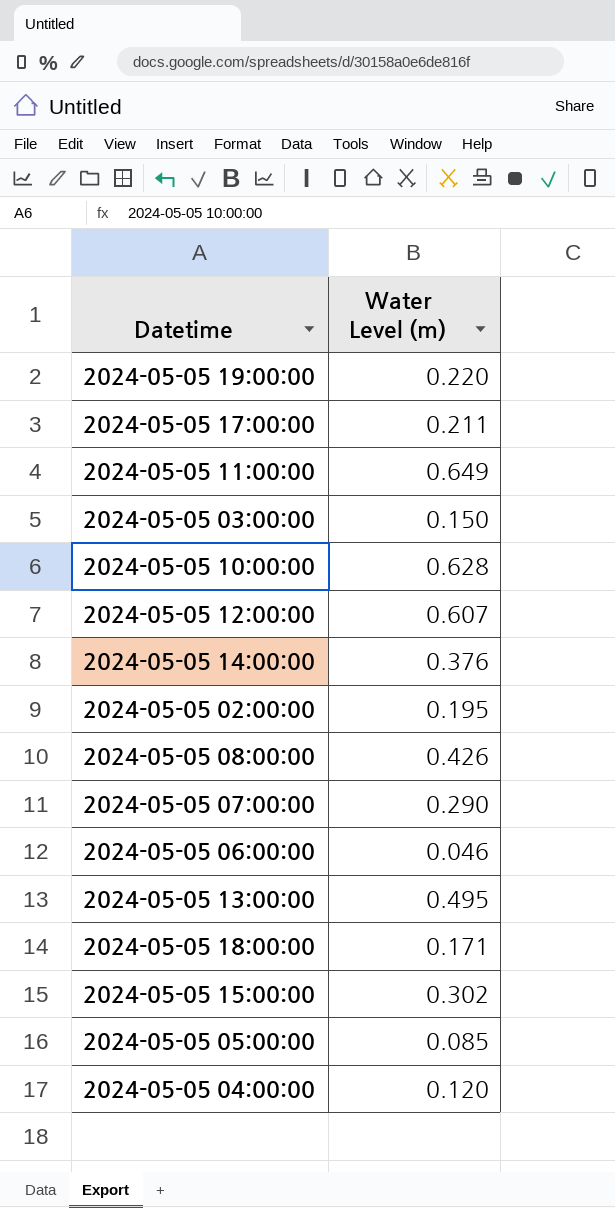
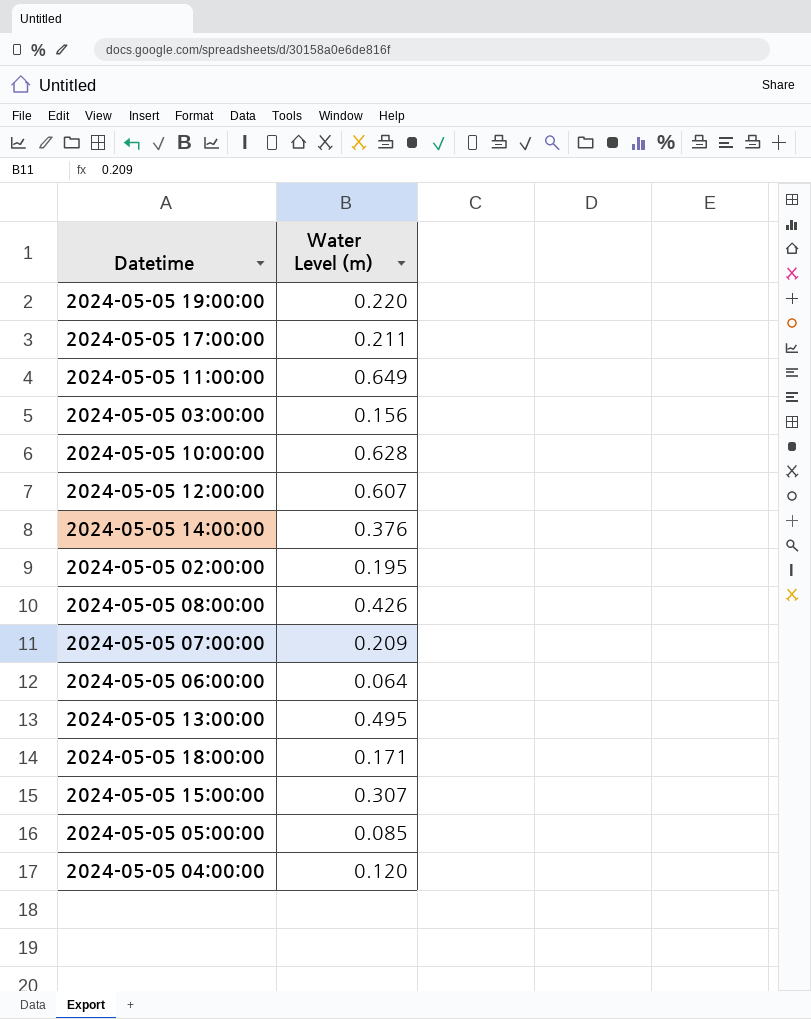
2024-05-05 03:00:00 | Water Level (m): 0.150 -> 0.156
2024-05-05 07:00:00 | Water Level (m): 0.290 -> 0.209
2024-05-05 06:00:00 | Water Level (m): 0.046 -> 0.064
2024-05-05 15:00:00 | Water Level (m): 0.302 -> 0.307

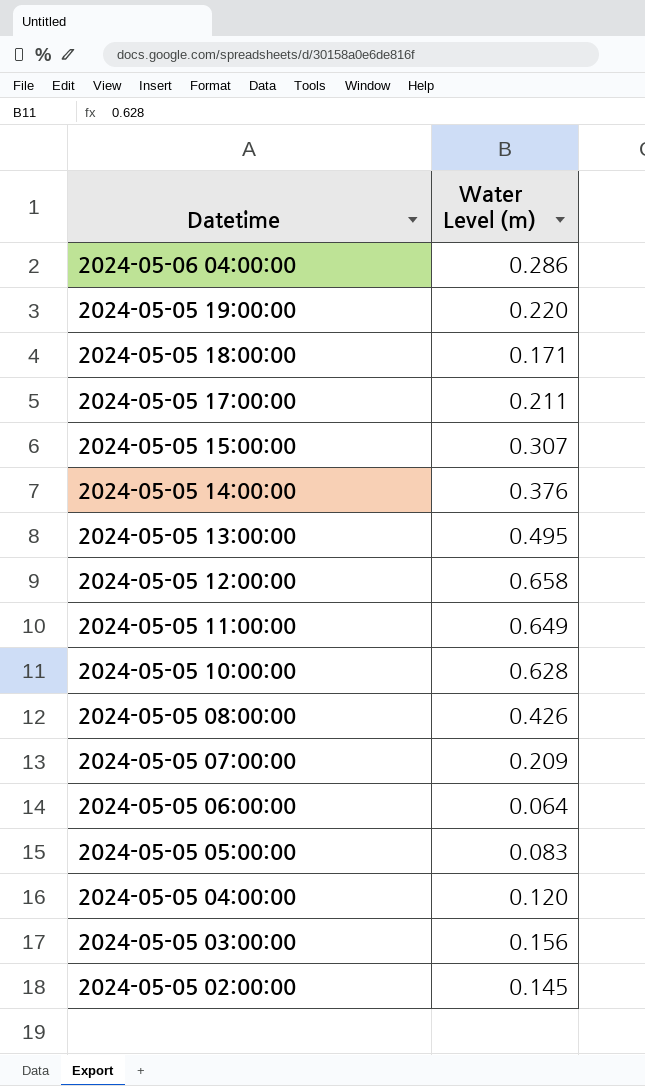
row order: none -> Datetime descending
row 2024-05-06 04:00:00: none -> 0.286
2024-05-05 12:00:00 | Water Level (m): 0.607 -> 0.658
2024-05-05 05:00:00 | Water Level (m): 0.085 -> 0.083
2024-05-05 02:00:00 | Water Level (m): 0.195 -> 0.145

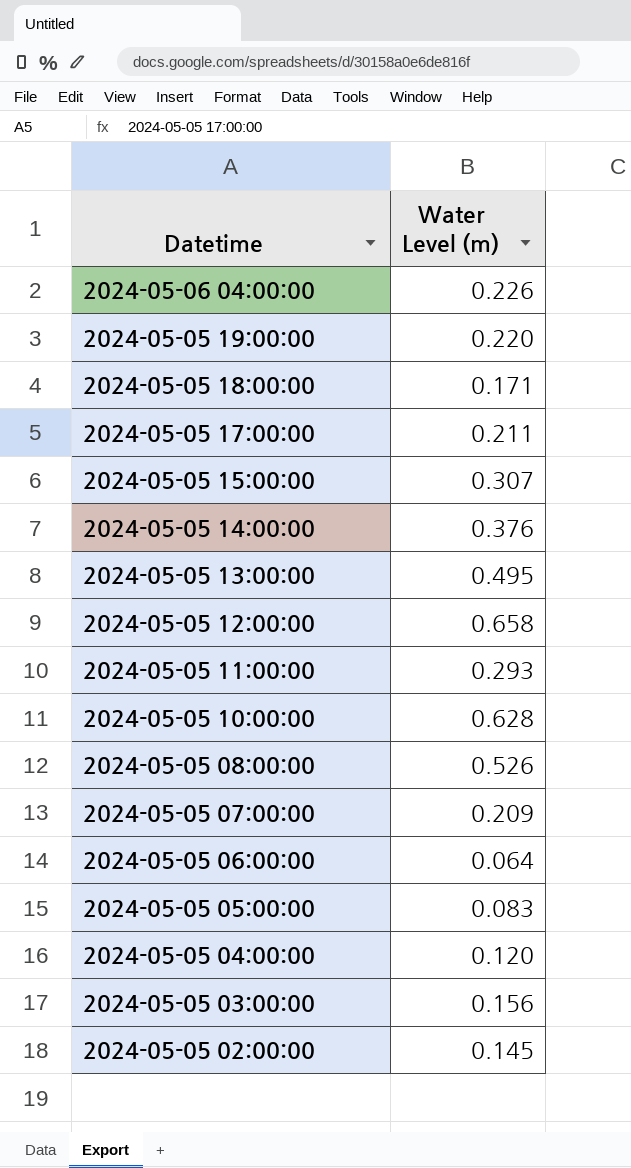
2024-05-06 04:00:00 | Water Level (m): 0.286 -> 0.226
2024-05-05 11:00:00 | Water Level (m): 0.649 -> 0.293
2024-05-05 08:00:00 | Water Level (m): 0.426 -> 0.526

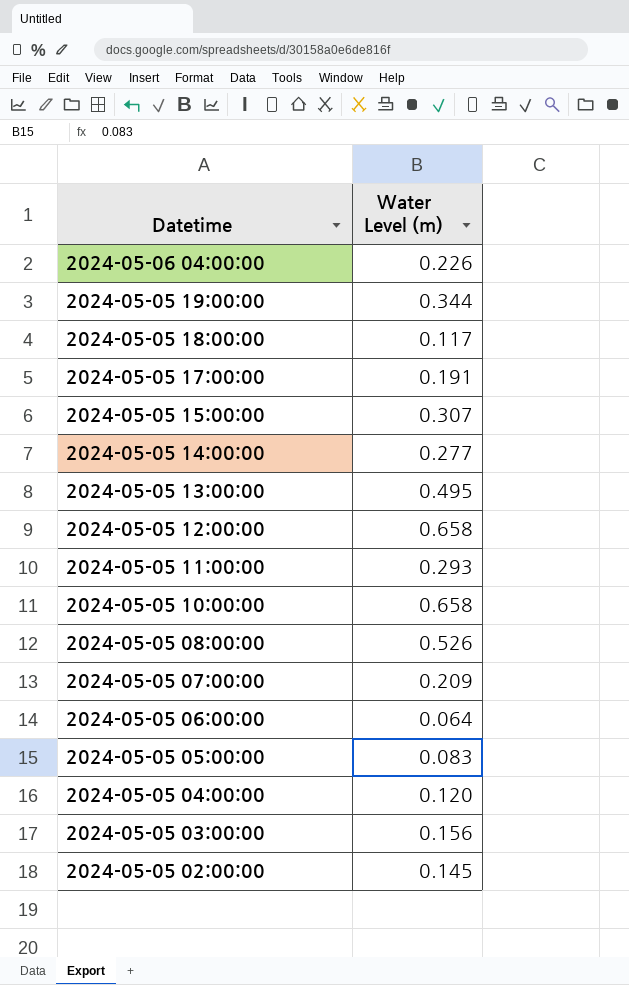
2024-05-05 19:00:00 | Water Level (m): 0.220 -> 0.344
2024-05-05 18:00:00 | Water Level (m): 0.171 -> 0.117
2024-05-05 17:00:00 | Water Level (m): 0.211 -> 0.191
2024-05-05 14:00:00 | Water Level (m): 0.376 -> 0.277
2024-05-05 10:00:00 | Water Level (m): 0.628 -> 0.658

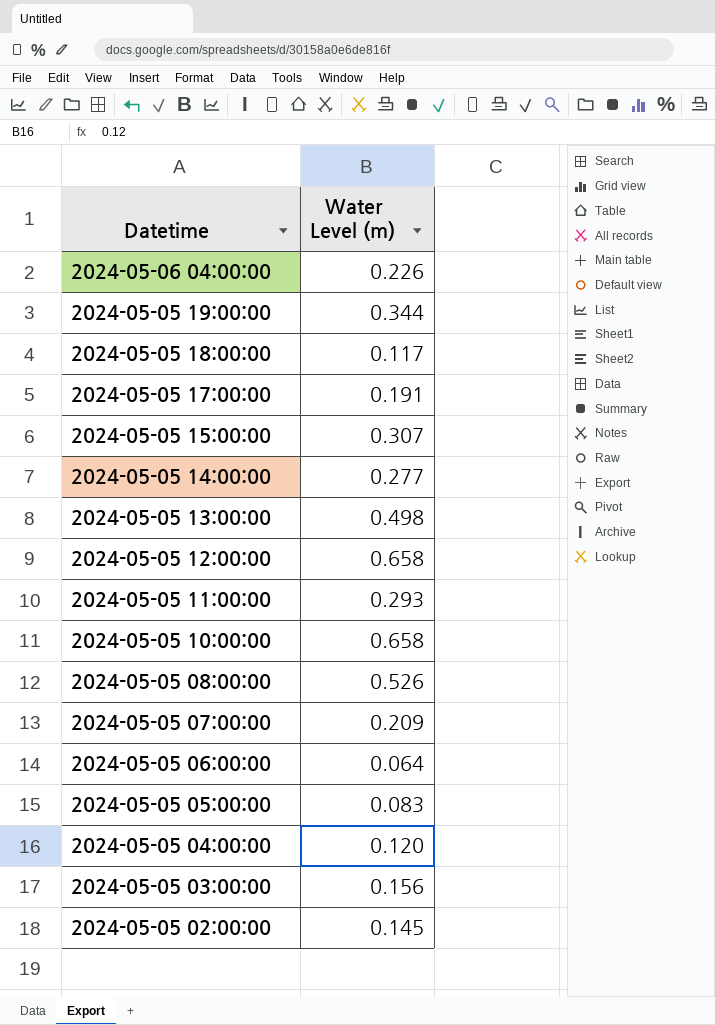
2024-05-05 13:00:00 | Water Level (m): 0.495 -> 0.498

